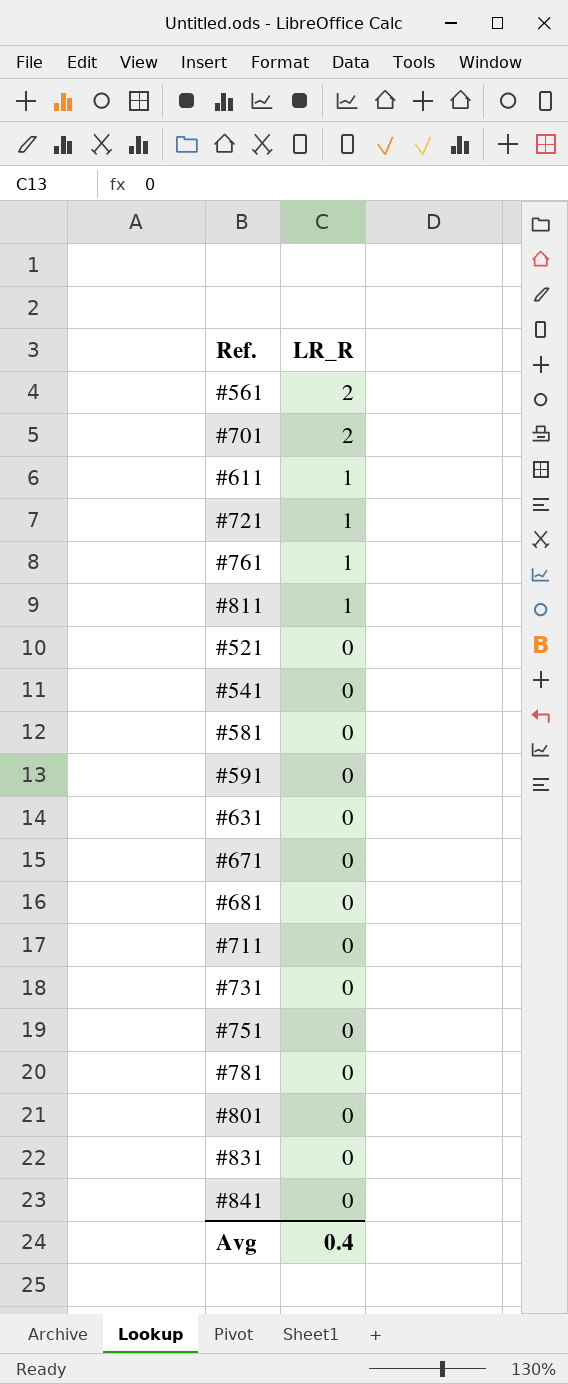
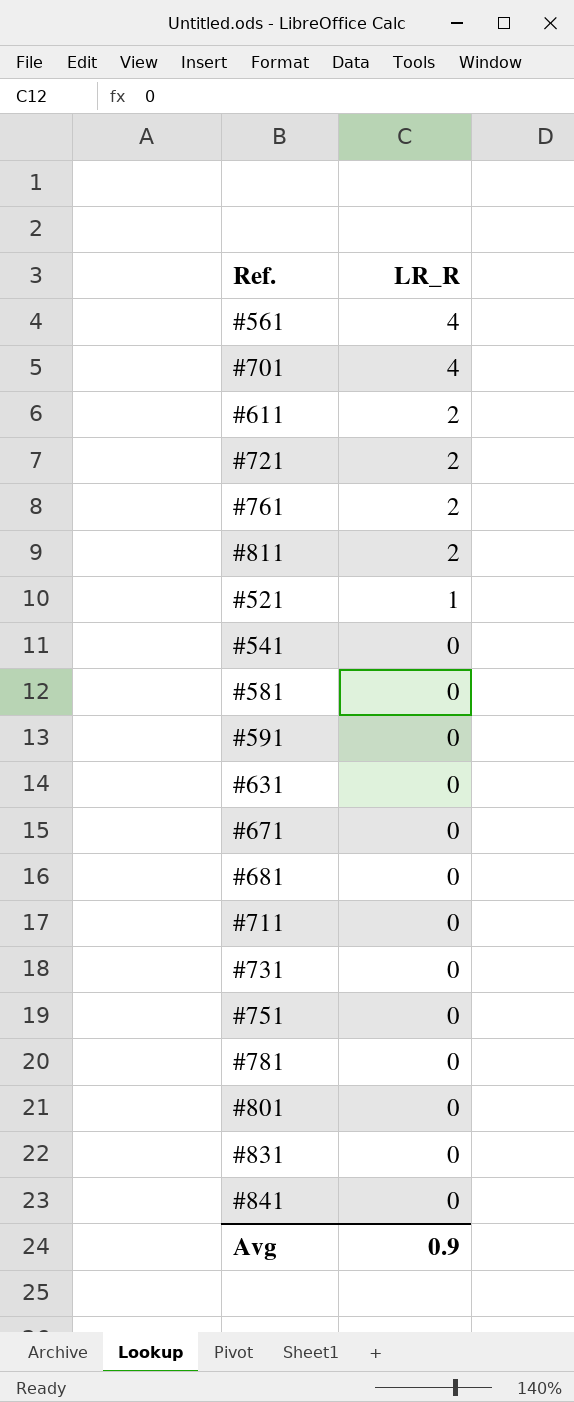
#561 | LR_R: 2 -> 4
#701 | LR_R: 2 -> 4
#611 | LR_R: 1 -> 2
#721 | LR_R: 1 -> 2
#761 | LR_R: 1 -> 2
#811 | LR_R: 1 -> 2
#521 | LR_R: 0 -> 1
Avg | LR_R: 0.4 -> 0.9

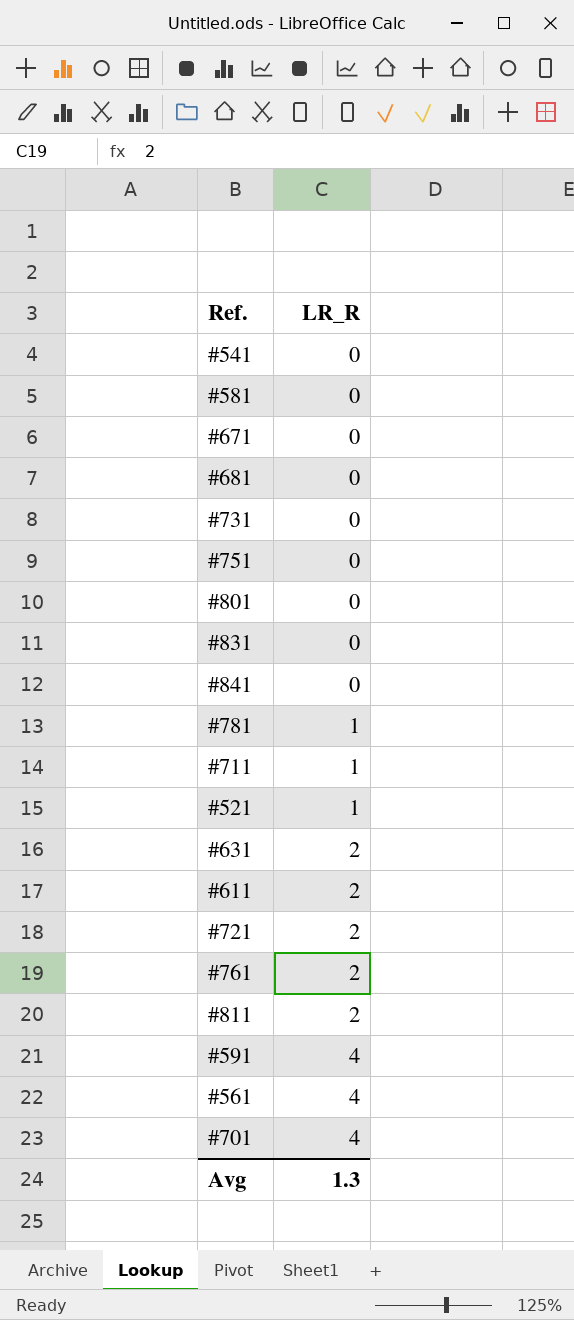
row order: LR_R descending -> LR_R ascending
#781 | LR_R: 0 -> 1
#711 | LR_R: 0 -> 1
#631 | LR_R: 0 -> 2
#591 | LR_R: 0 -> 4
Avg | LR_R: 0.9 -> 1.3

